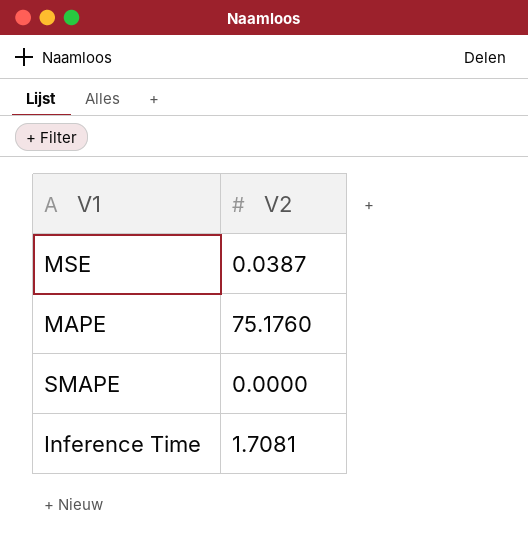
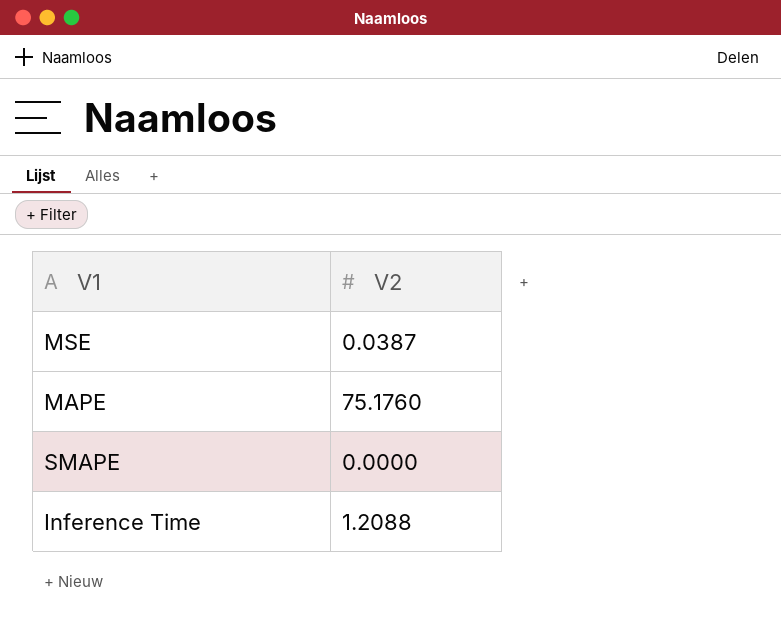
Inference Time | V2: 1.7081 -> 1.2088

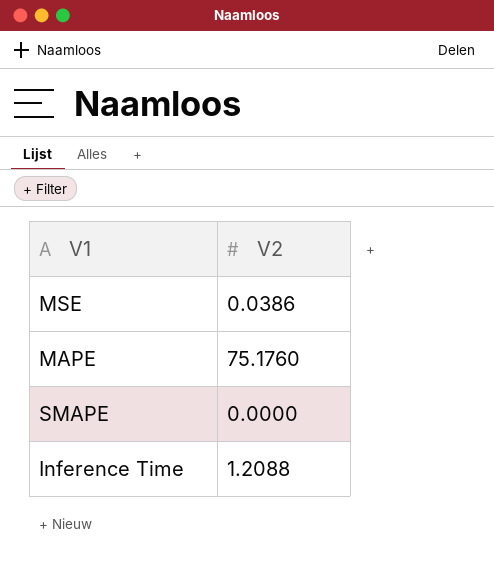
MSE | V2: 0.0387 -> 0.0386

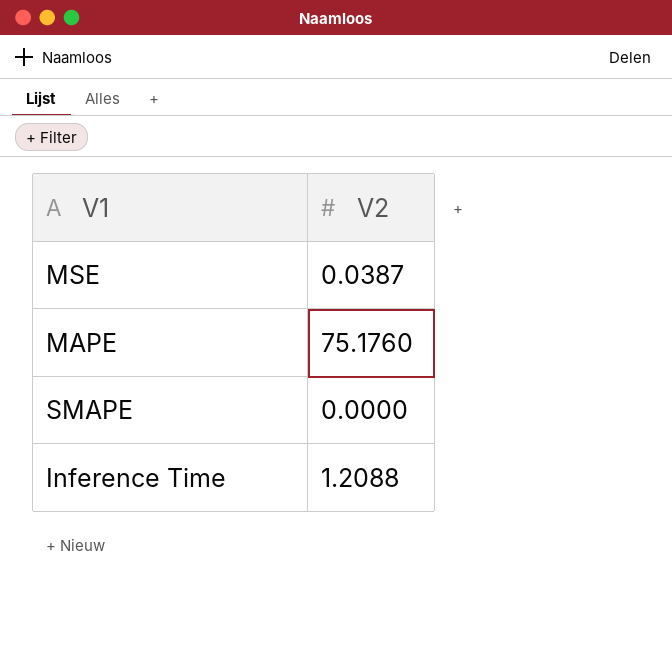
MSE | V2: 0.0386 -> 0.0387

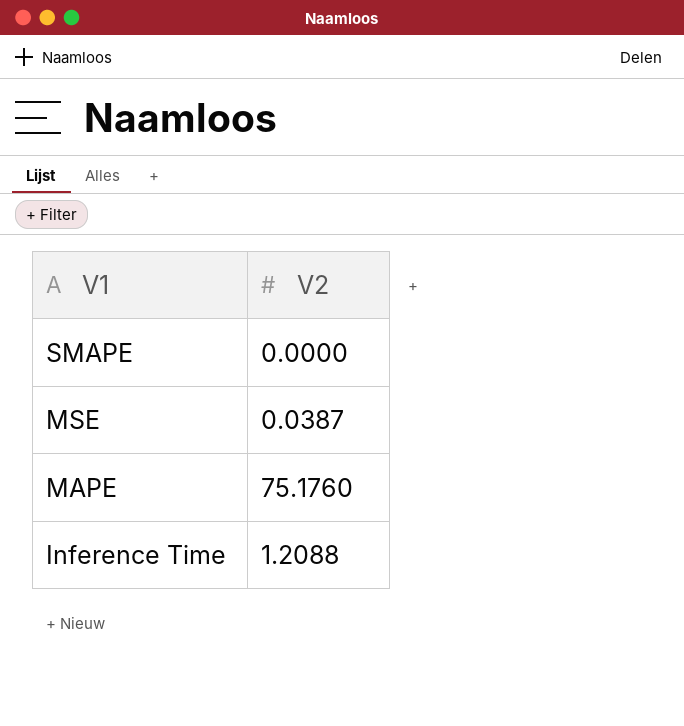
row order: none -> V1 descending

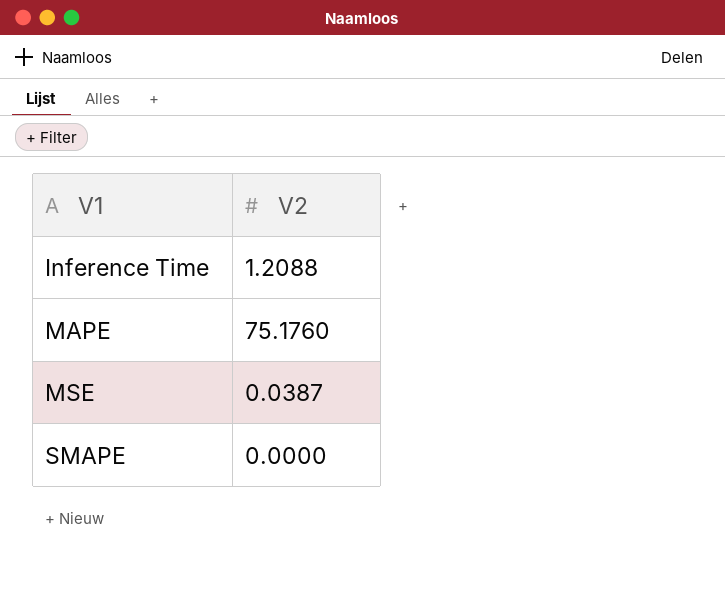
row order: V1 descending -> V1 ascending

